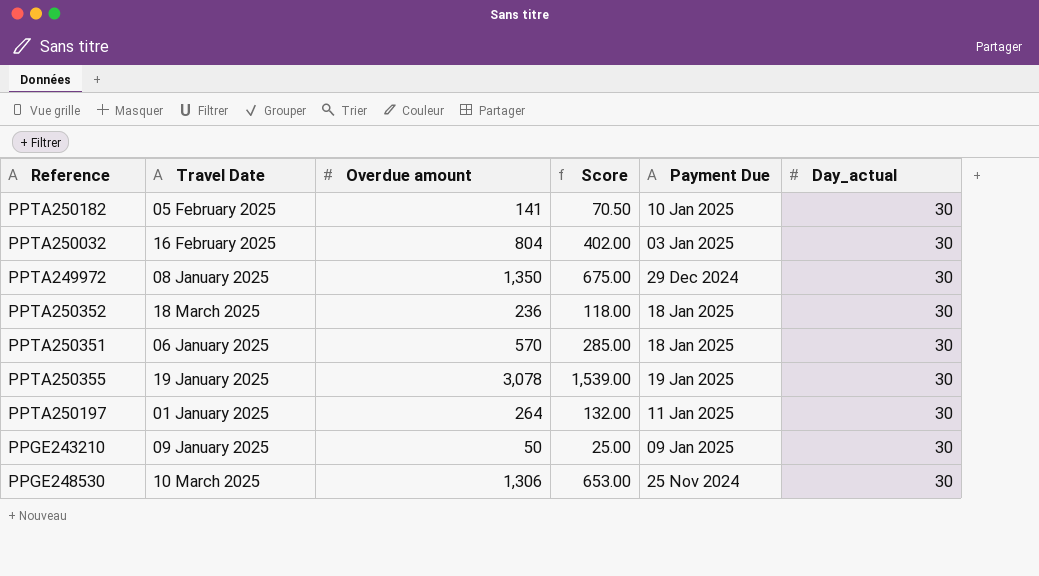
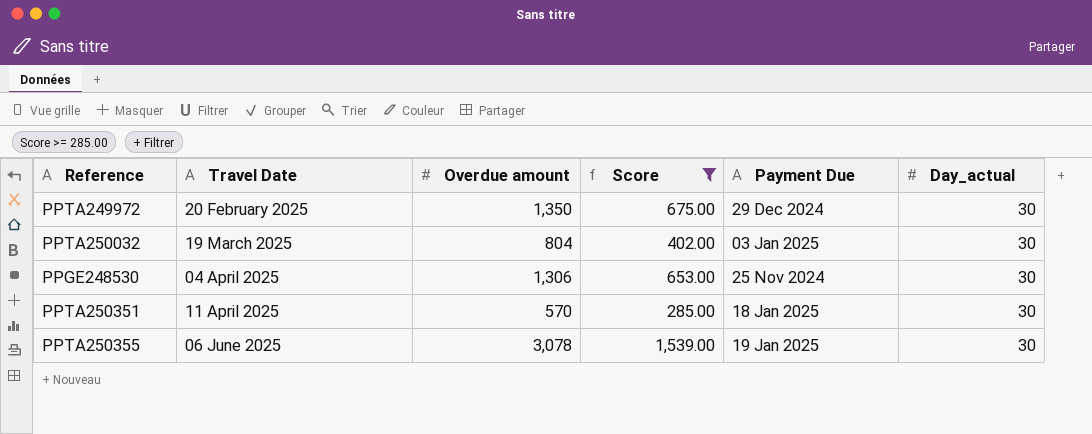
filter: none -> Score >= 285.00
row order: none -> Travel Date ascending
PPTA249972 | Travel Date: 08 January 2025 -> 20 February 2025
PPTA250032 | Travel Date: 16 February 2025 -> 19 March 2025
PPGE248530 | Travel Date: 10 March 2025 -> 04 April 2025
PPTA250351 | Travel Date: 06 January 2025 -> 11 April 2025
PPTA250355 | Travel Date: 19 January 2025 -> 06 June 2025

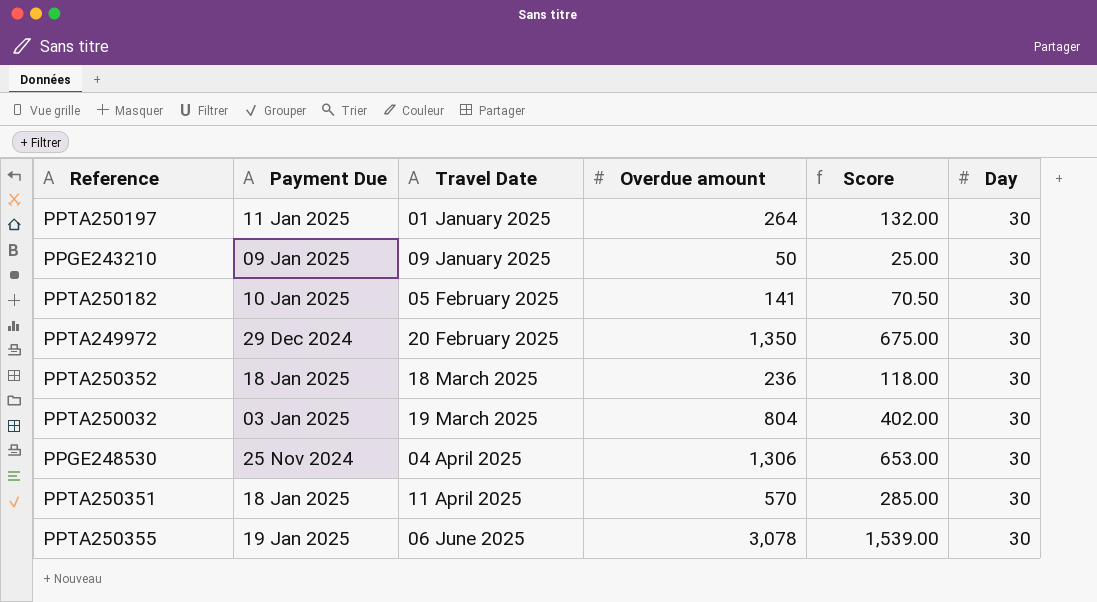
filter: Score >= 285.00 -> none
column Payment Due | position: 5 -> 2
column name: Day_actual -> Day

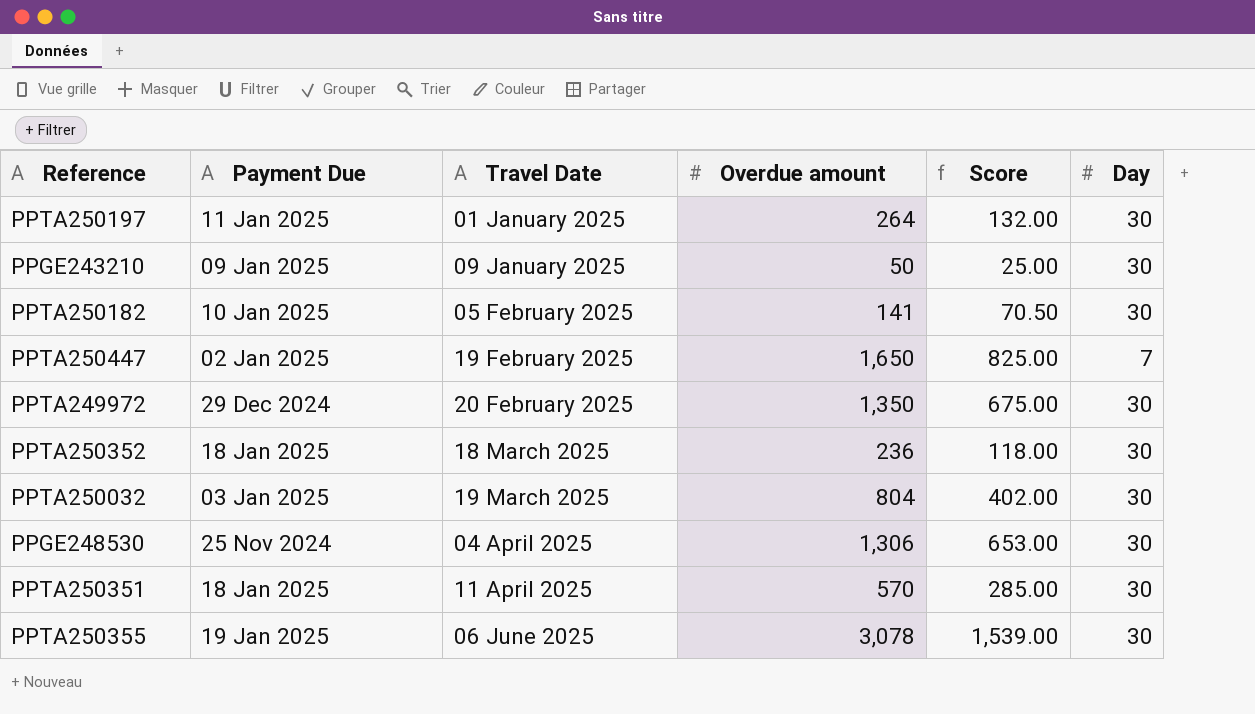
row PPTA250447: none -> 02 Jan 2025 | 19 February 2025 | 1,650 | 825.00 | 7

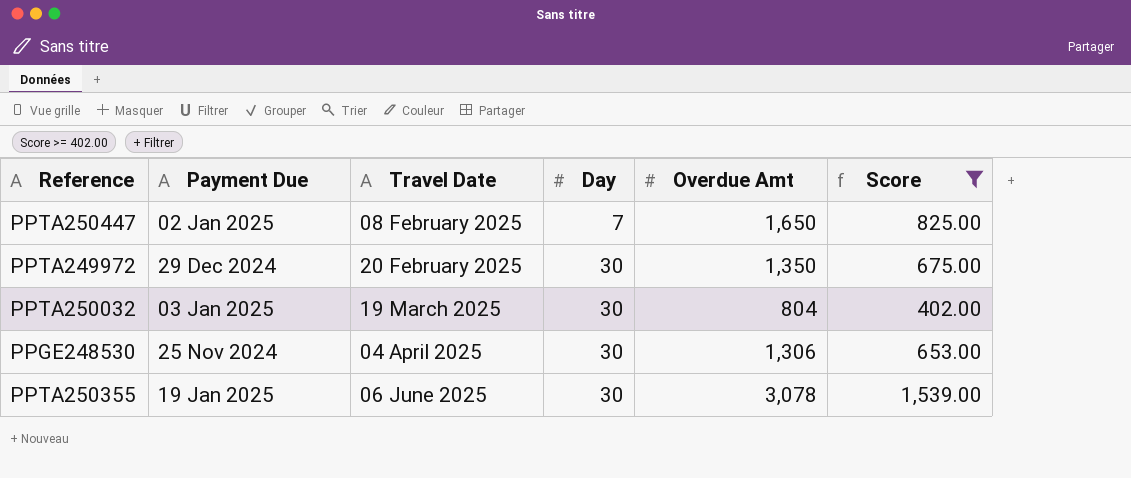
filter: none -> Score >= 402.00
column Day | position: 6 -> 4
column name: Overdue amount -> Overdue Amt
PPTA250447 | Travel Date: 19 February 2025 -> 08 February 2025

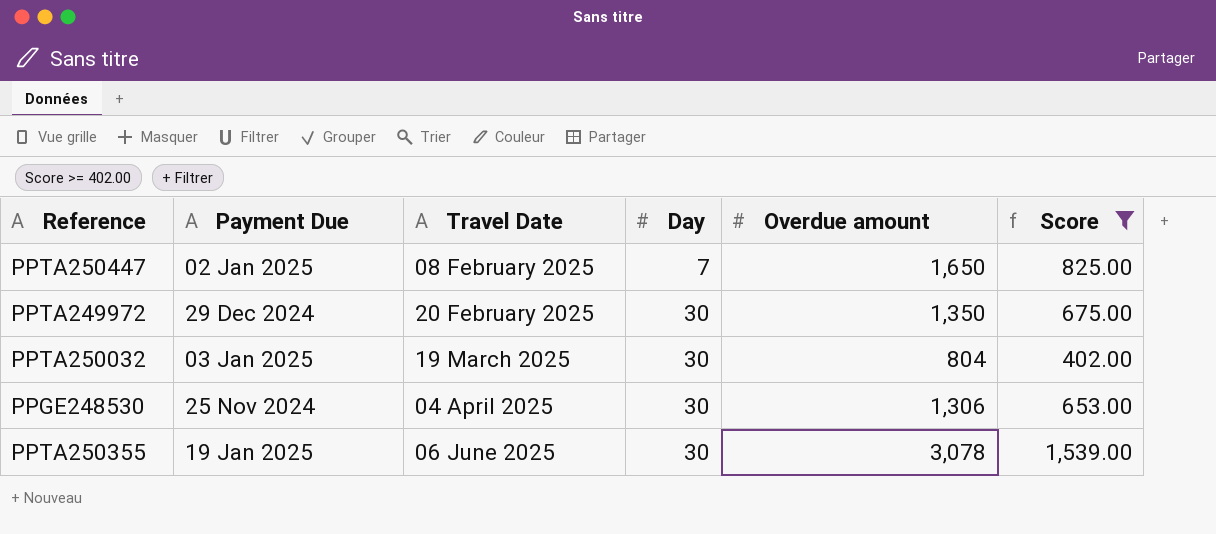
column name: Overdue Amt -> Overdue amount

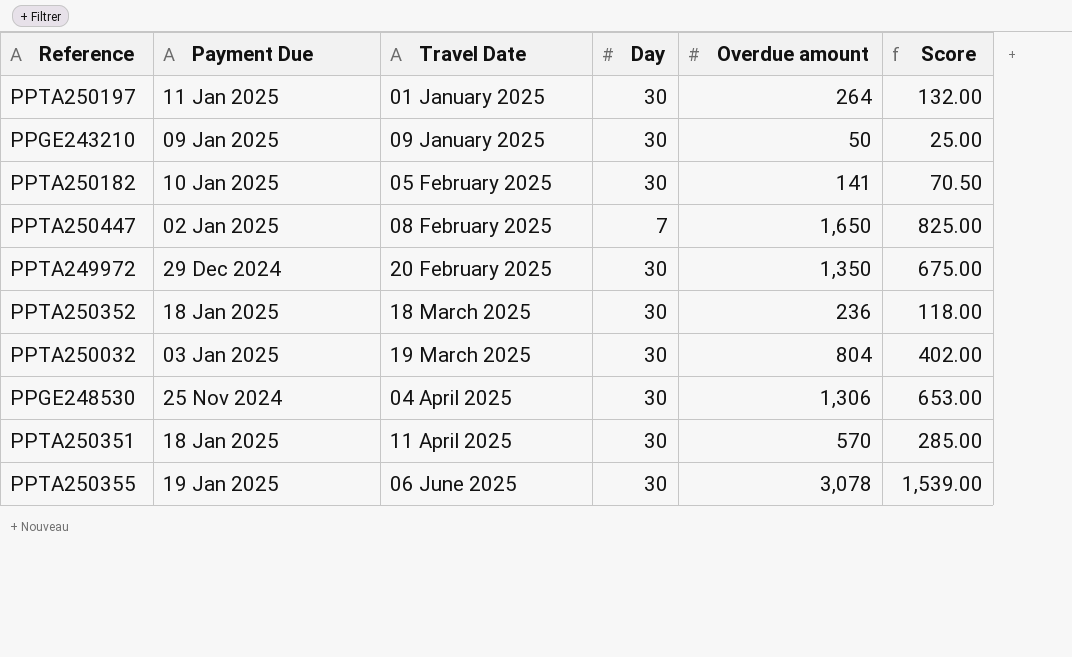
filter: Score >= 402.00 -> none

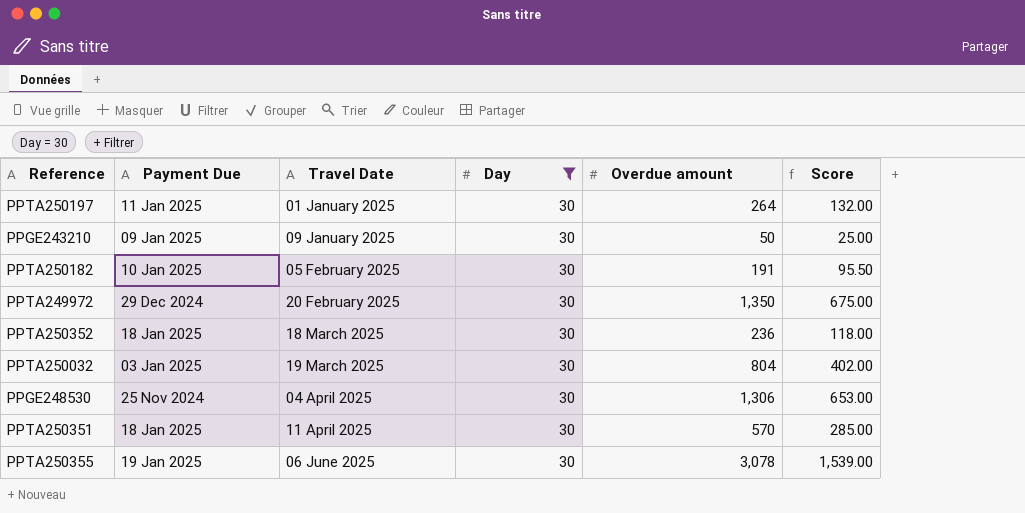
filter: none -> Day = 30
PPTA250182 | Overdue amount: 141 -> 191
PPTA250182 | Score: 70.50 -> 95.50

